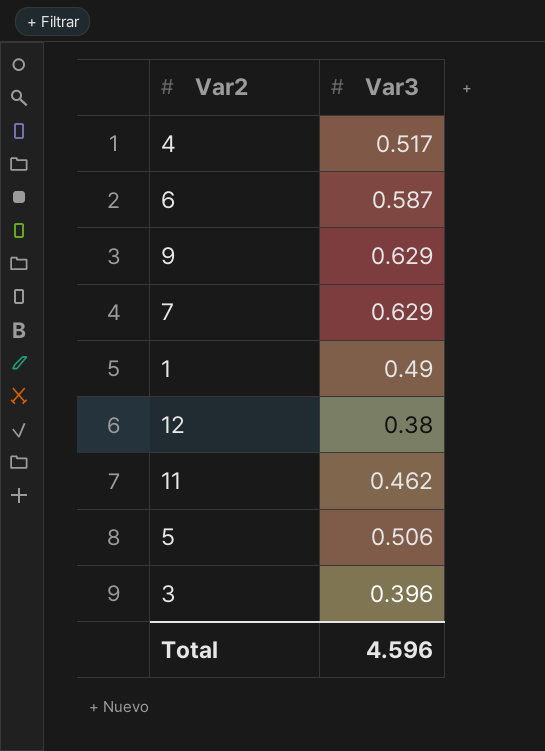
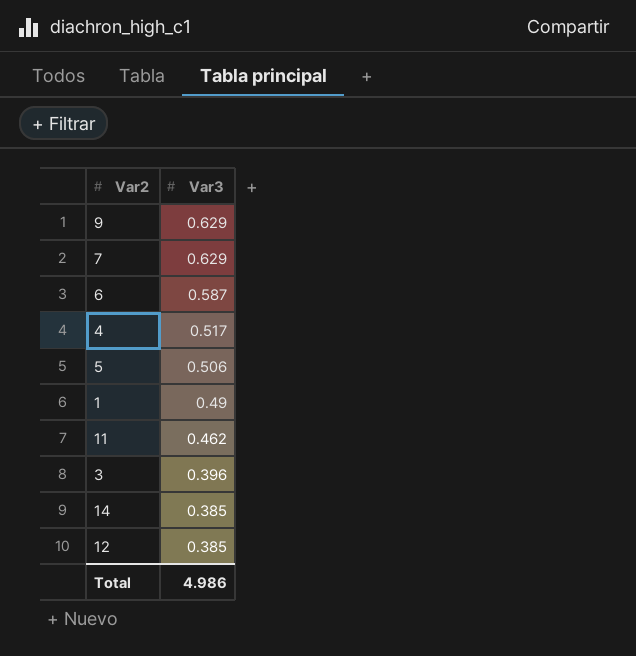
row order: none -> Var3 descending
row 14: none -> 0.385
12 | Var3: 0.38 -> 0.385
Total | Var3: 4.596 -> 4.986

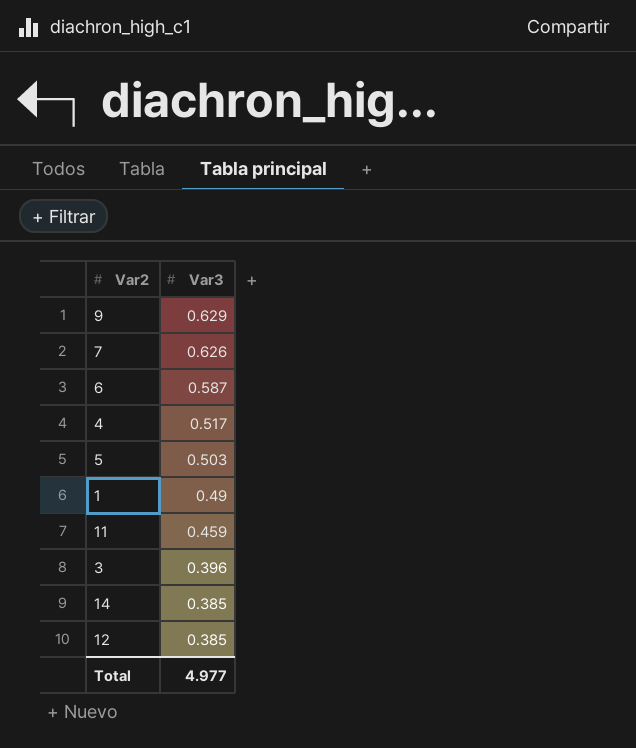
7 | Var3: 0.629 -> 0.626
5 | Var3: 0.506 -> 0.503
11 | Var3: 0.462 -> 0.459
Total | Var3: 4.986 -> 4.977

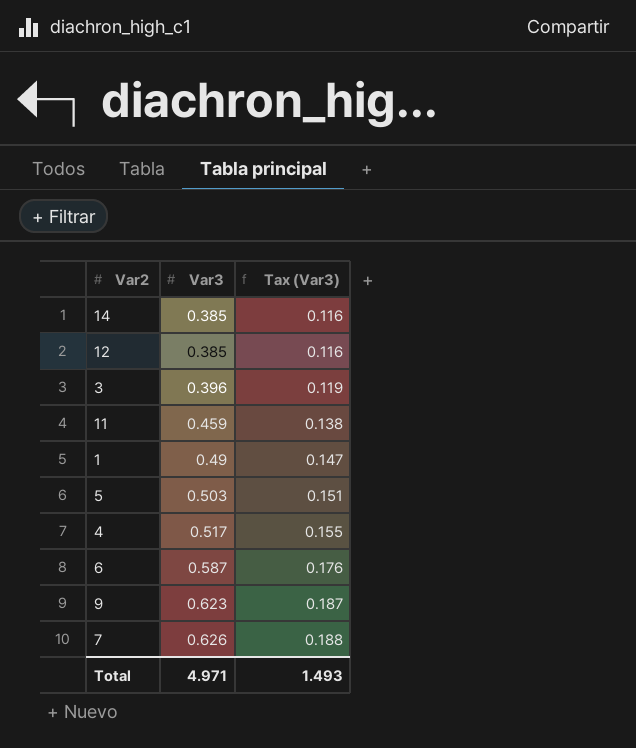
row order: Var3 descending -> Var3 ascending
column Tax (Var3) | formula: none -> [Var3] * 0.3
9 | Var3: 0.629 -> 0.623
Total | Var3: 4.977 -> 4.971

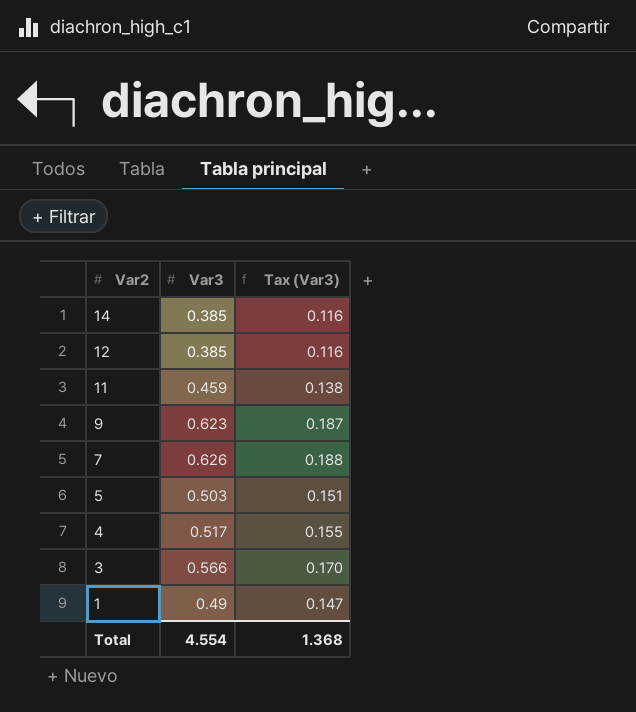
row order: Var3 ascending -> Var2 descending
row 6: 0.587 | 0.176 -> none
3 | Var3: 0.396 -> 0.566
3 | Tax (Var3): 0.119 -> 0.170
Total | Var3: 4.971 -> 4.554
Total | Tax (Var3): 1.493 -> 1.368

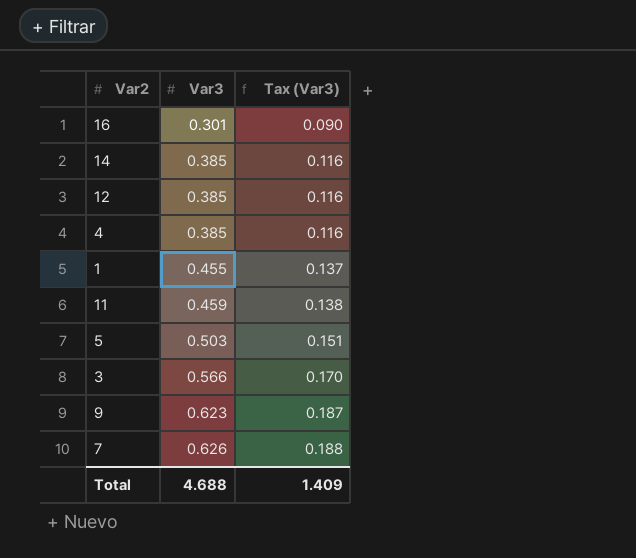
row order: Var2 descending -> Var3 ascending
row 16: none -> 0.301 | 0.090
4 | Var3: 0.517 -> 0.385
4 | Tax (Var3): 0.155 -> 0.116
1 | Var3: 0.49 -> 0.455
1 | Tax (Var3): 0.147 -> 0.137
Total | Var3: 4.554 -> 4.688
Total | Tax (Var3): 1.368 -> 1.409

